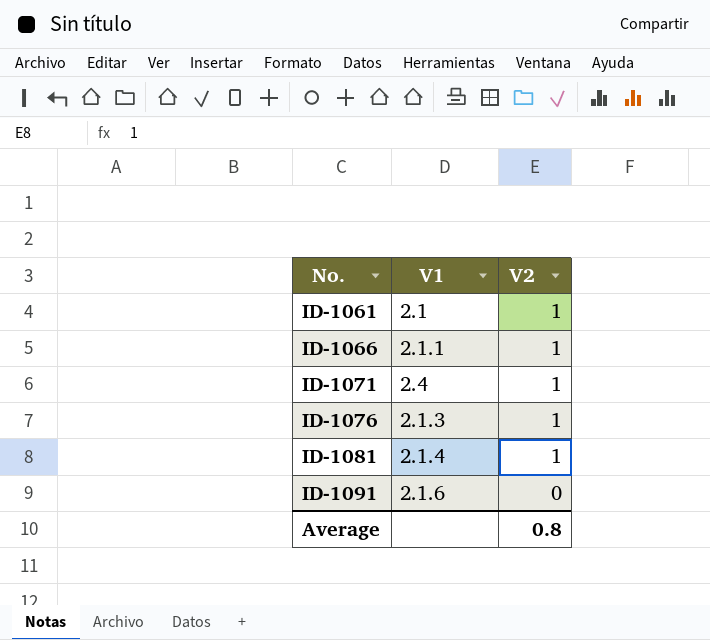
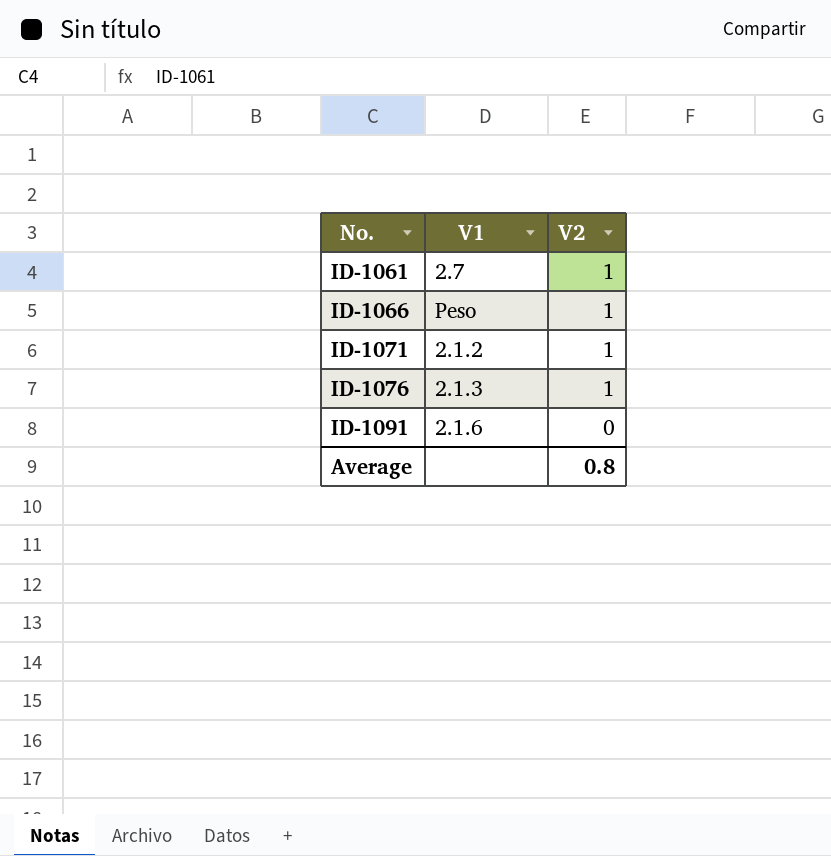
row ID-1081: 2.1.4 | 1 -> none
ID-1061 | V1: 2.1 -> 2.7
ID-1066 | V1: 2.1.1 -> Peso
ID-1071 | V1: 2.4 -> 2.1.2

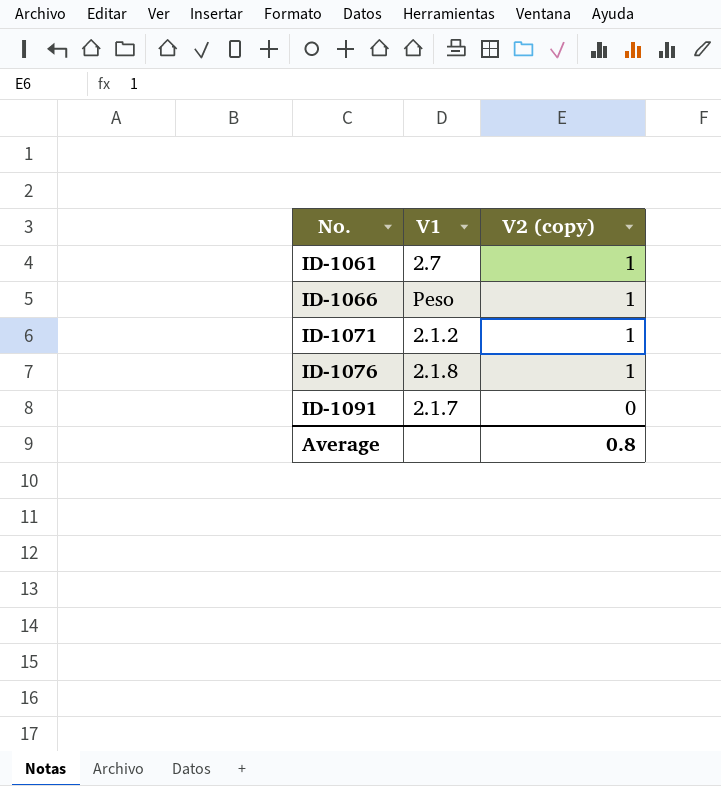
column name: V2 -> V2 (copy)
ID-1076 | V1: 2.1.3 -> 2.1.8
ID-1091 | V1: 2.1.6 -> 2.1.7

